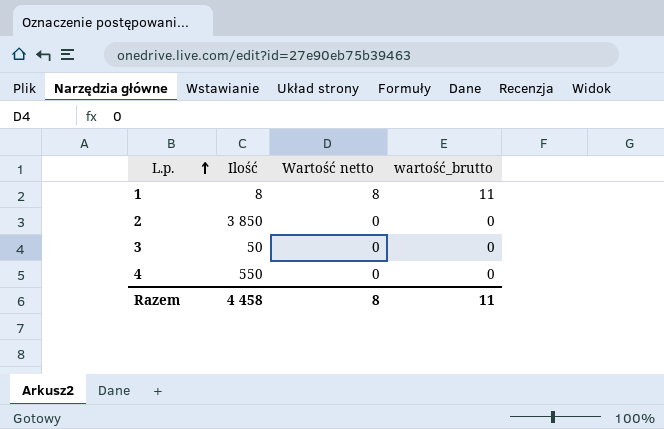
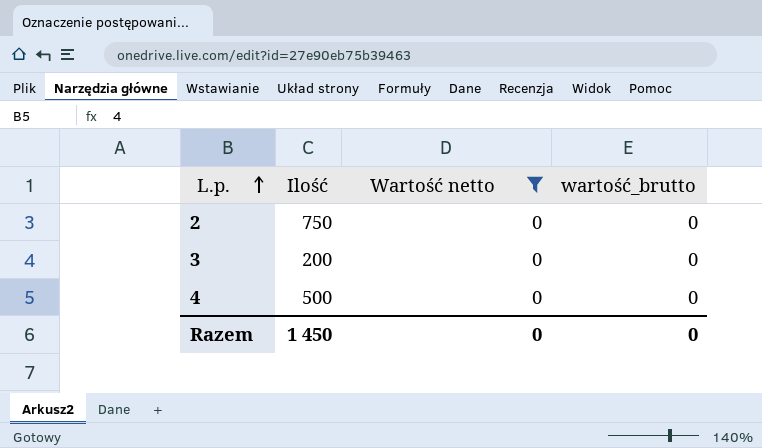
filter: none -> Wartość netto = 0
2 | Ilość: 3 850 -> 750
3 | Ilość: 50 -> 200
4 | Ilość: 550 -> 500
Razem | Ilość: 4 458 -> 1 450
Razem | Wartość netto: 8 -> 0
Razem | wartość_brutto: 11 -> 0

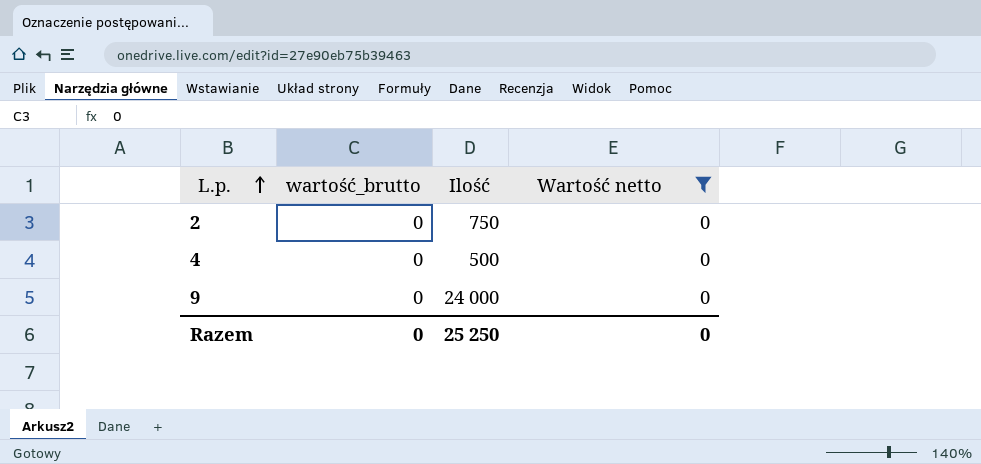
column wartość_brutto | position: 4 -> 2
row 3: 200 | 0 | 0 -> none
row 9: none -> 0 | 24 000 | 0
Razem | Ilość: 1 450 -> 25 250

